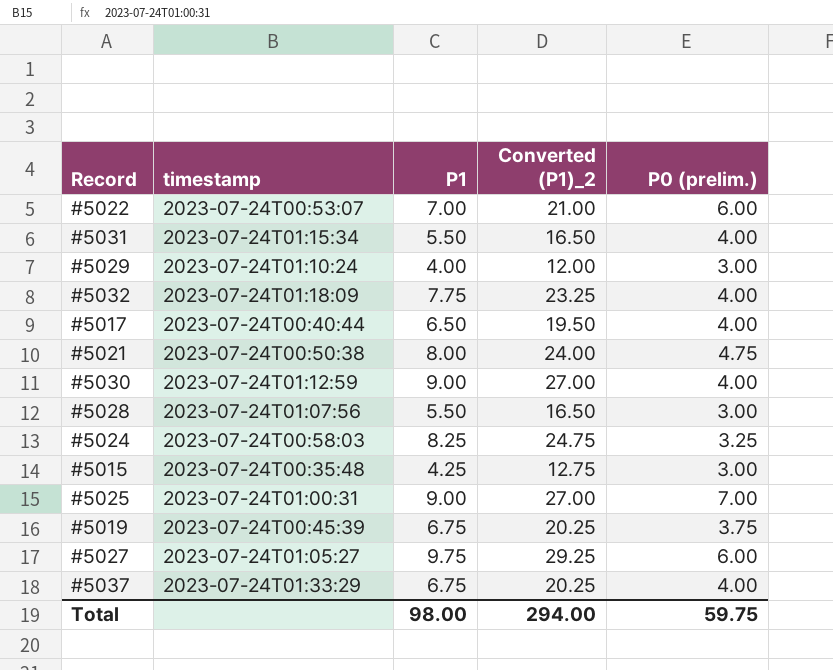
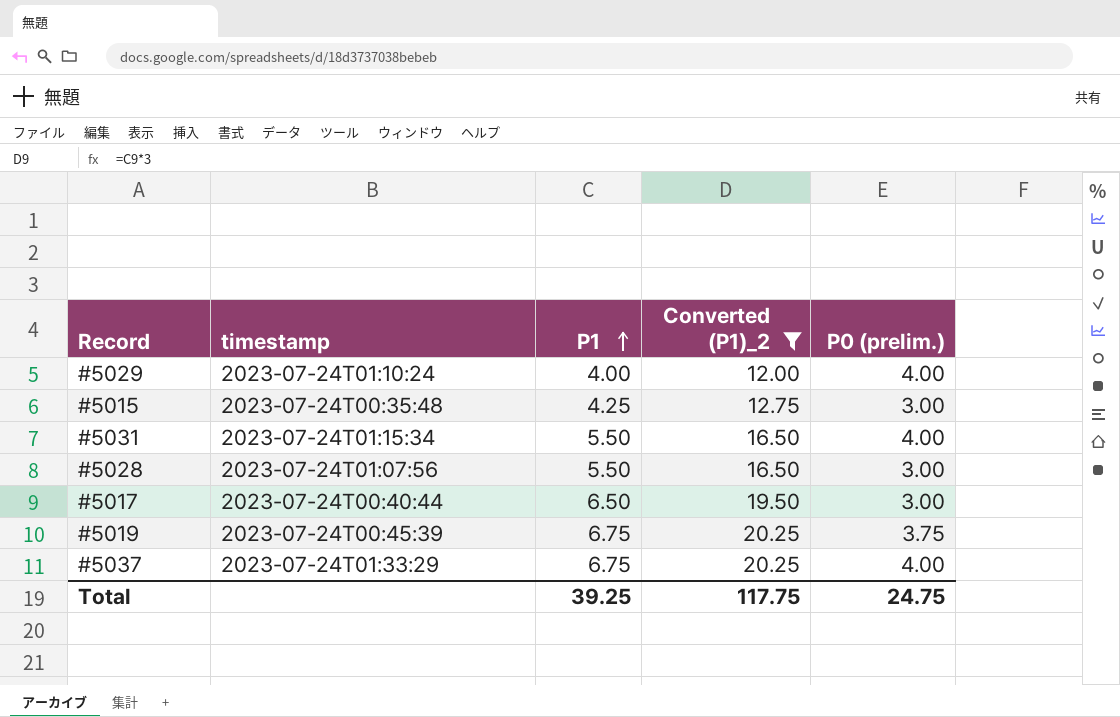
filter: none -> Converted (P1)_2 <= 20.25
row order: none -> P1 ascending
#5029 | P0 (prelim.): 3.00 -> 4.00
#5017 | P0 (prelim.): 4.00 -> 3.00
Total | P1: 98.00 -> 39.25
Total | Converted (P1)_2: 294.00 -> 117.75
Total | P0 (prelim.): 59.75 -> 24.75

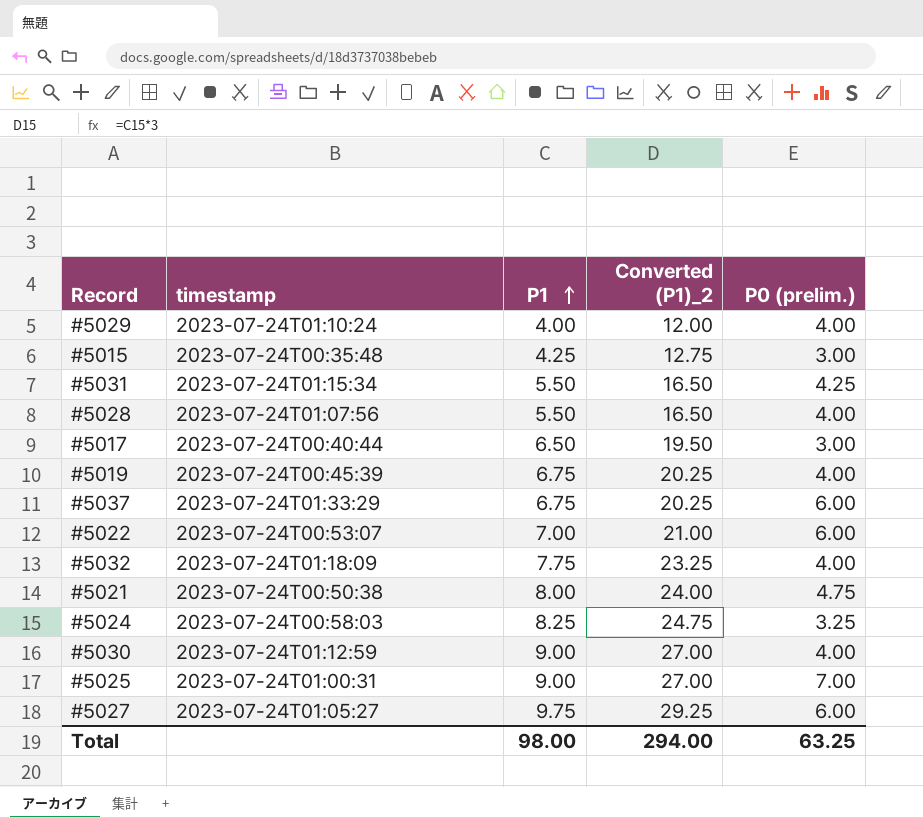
filter: Converted (P1)_2 <= 20.25 -> none
#5031 | P0 (prelim.): 4.00 -> 4.25
#5028 | P0 (prelim.): 3.00 -> 4.00
#5019 | P0 (prelim.): 3.75 -> 4.00
#5037 | P0 (prelim.): 4.00 -> 6.00
Total | P1: 39.25 -> 98.00
Total | Converted (P1)_2: 117.75 -> 294.00
Total | P0 (prelim.): 24.75 -> 63.25

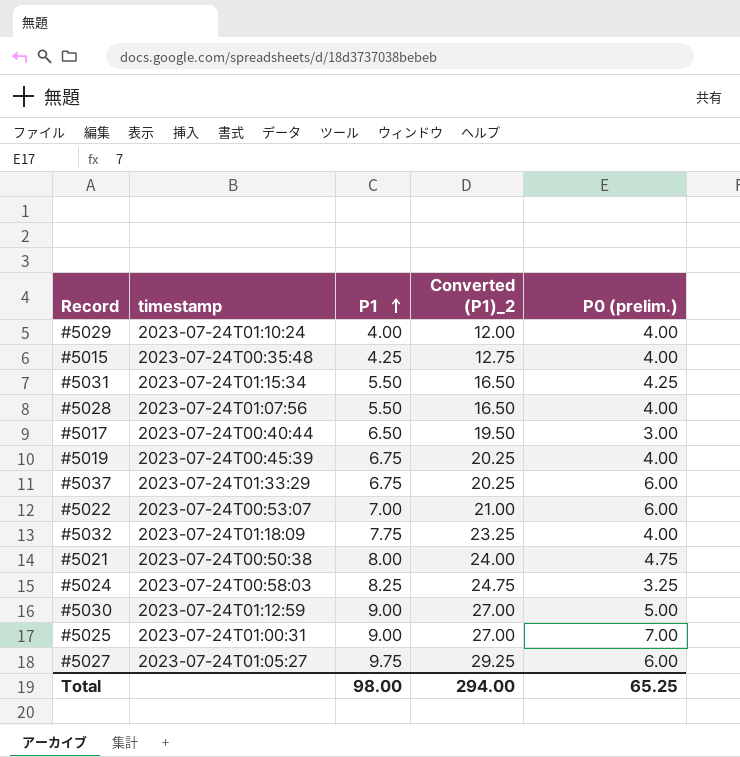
#5015 | P0 (prelim.): 3.00 -> 4.00
#5030 | P0 (prelim.): 4.00 -> 5.00
Total | P0 (prelim.): 63.25 -> 65.25

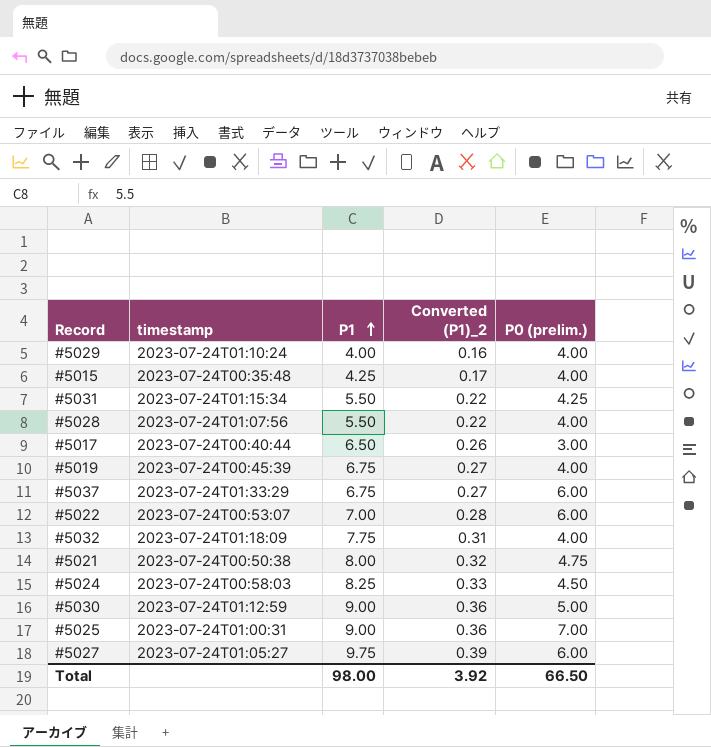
column Converted (P1)_2 | formula: [P1] * 3 -> [P1] * 0.04
#5024 | P0 (prelim.): 3.25 -> 4.50
Total | Converted (P1)_2: 294.00 -> 3.92
Total | P0 (prelim.): 65.25 -> 66.50

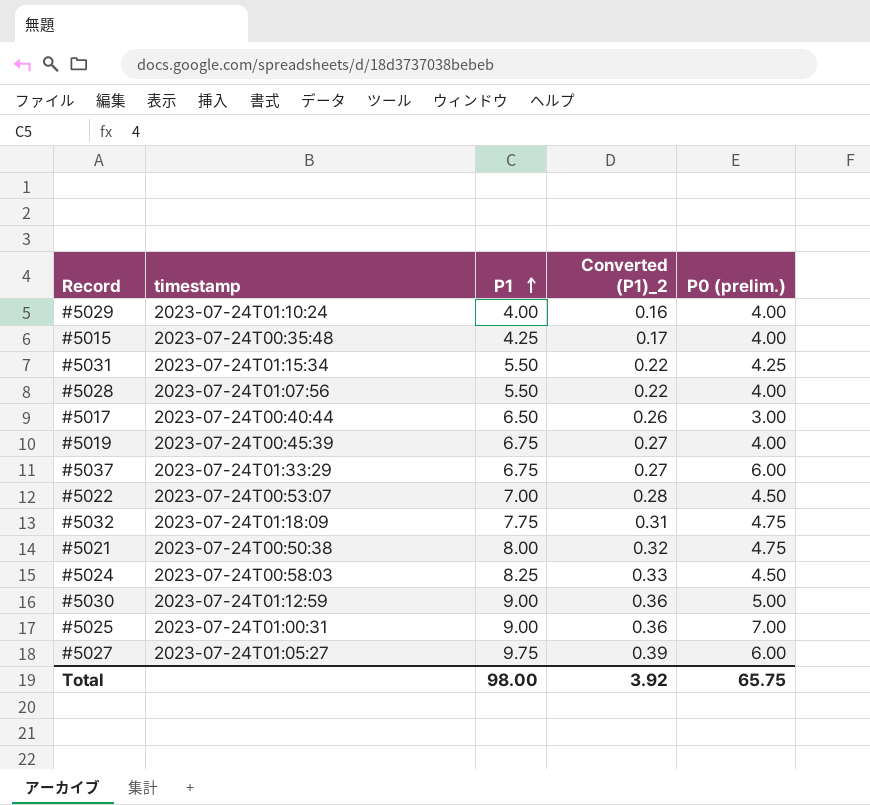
#5022 | P0 (prelim.): 6.00 -> 4.50
#5032 | P0 (prelim.): 4.00 -> 4.75
Total | P0 (prelim.): 66.50 -> 65.75

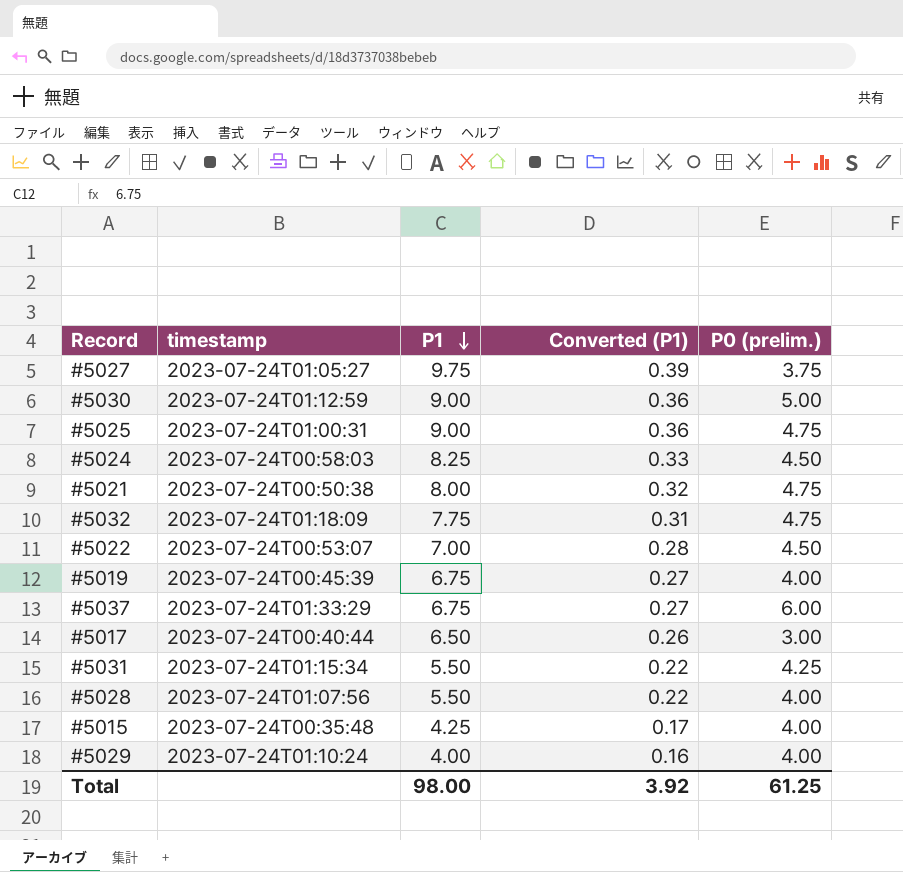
row order: P1 ascending -> P1 descending
column name: Converted (P1)_2 -> Converted (P1)
#5027 | P0 (prelim.): 6.00 -> 3.75
#5025 | P0 (prelim.): 7.00 -> 4.75
Total | P0 (prelim.): 65.75 -> 61.25

